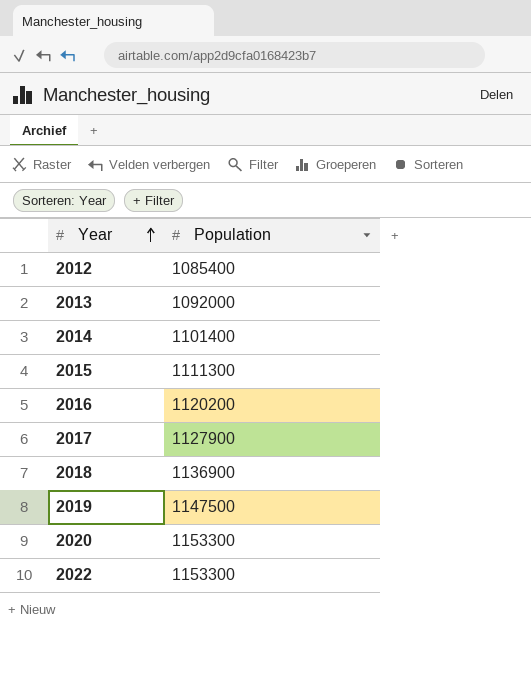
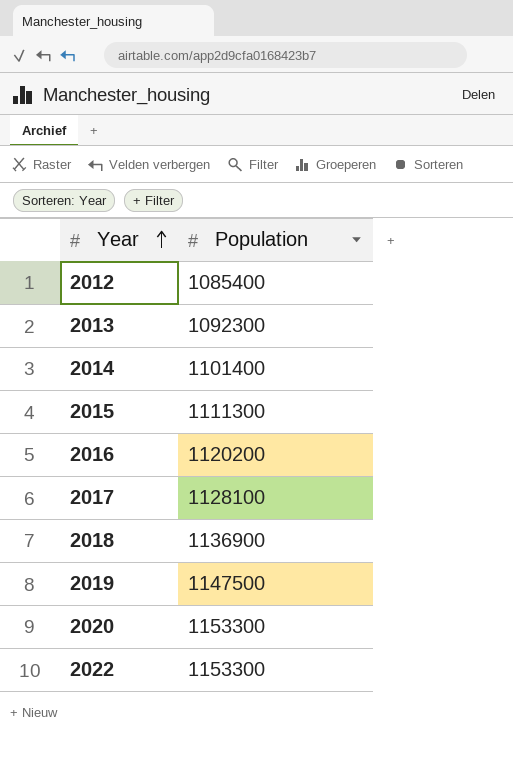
2013 | Population: 1092000 -> 1092300
2017 | Population: 1127900 -> 1128100

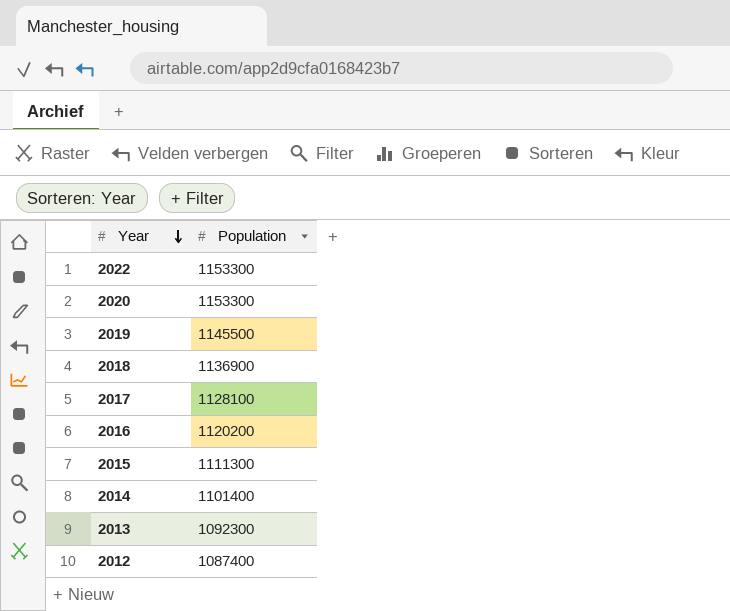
row order: Year ascending -> Year descending
2019 | Population: 1147500 -> 1145500
2012 | Population: 1085400 -> 1087400

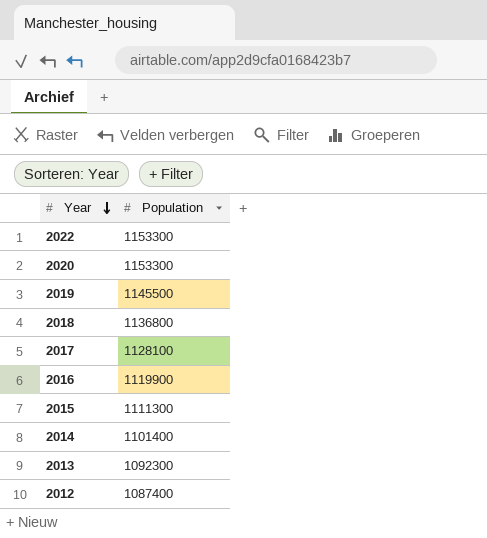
2018 | Population: 1136900 -> 1136800
2016 | Population: 1120200 -> 1119900

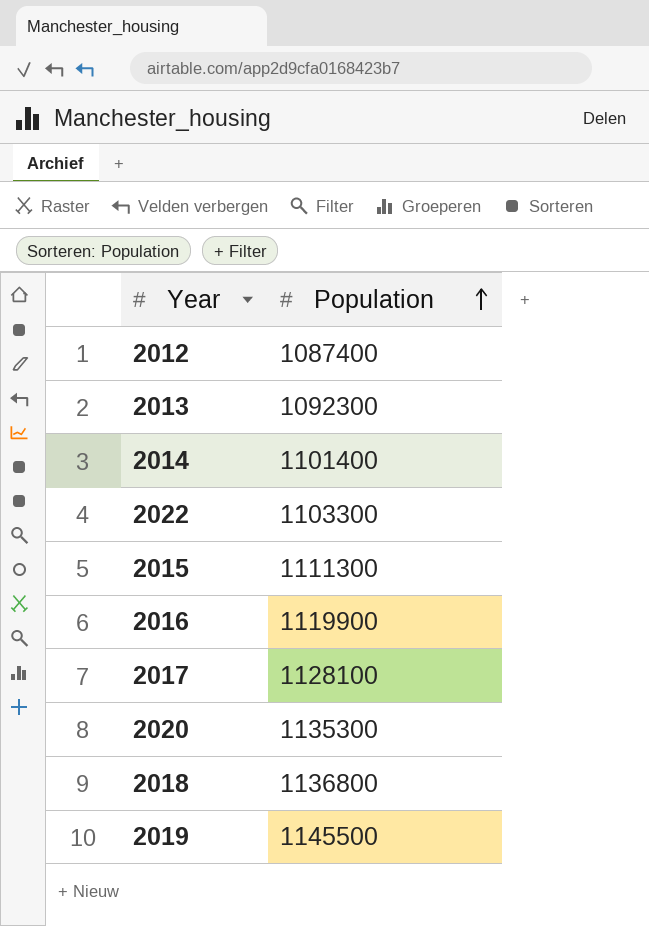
row order: Year descending -> Population ascending
2022 | Population: 1153300 -> 1103300
2020 | Population: 1153300 -> 1135300

